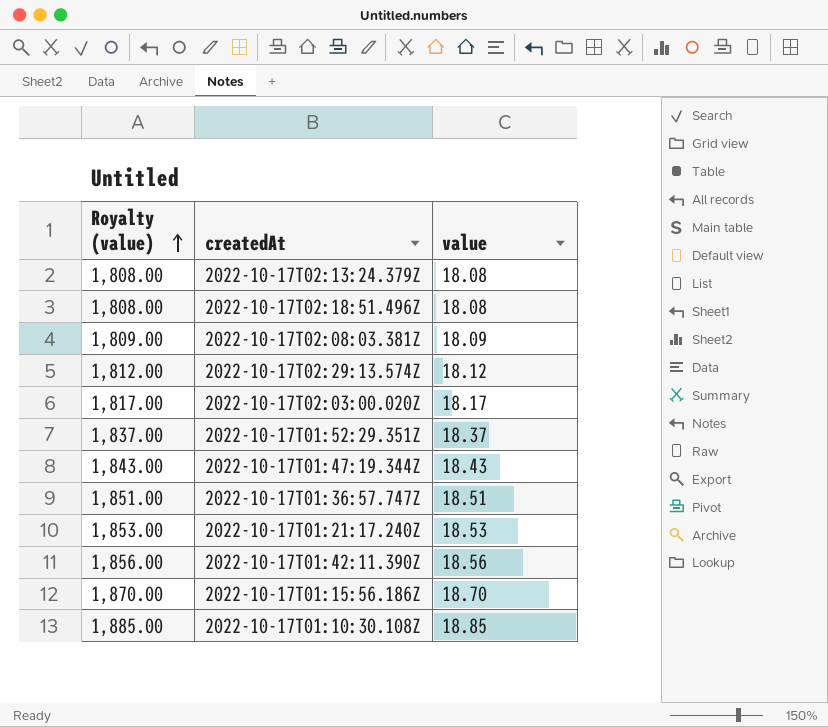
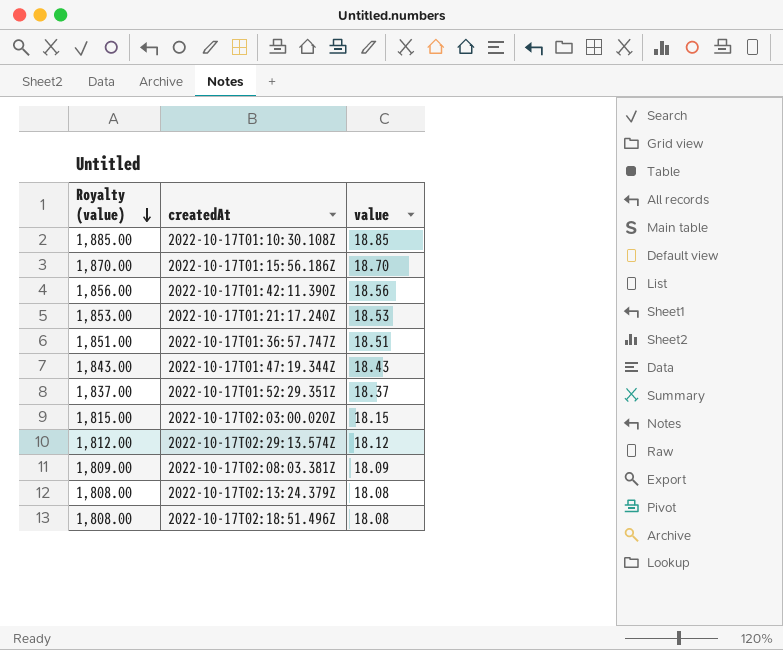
row order: Royalty (value) ascending -> Royalty (value) descending
2022-10-17T02:03:00.020Z | Royalty (value): 1,817.00 -> 1,815.00
2022-10-17T02:03:00.020Z | value: 18.17 -> 18.15

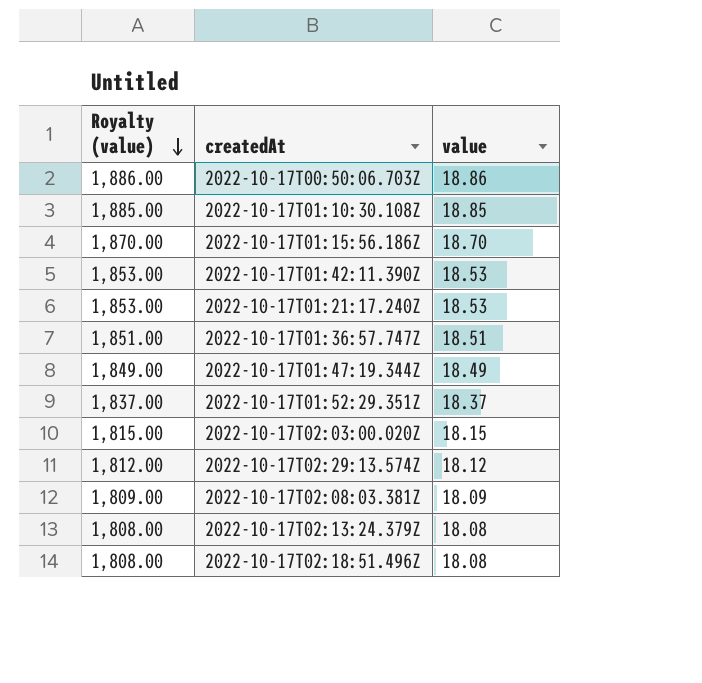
row 2022-10-17T00:50:06.703Z: none -> 1,886.00 | 18.86
2022-10-17T01:42:11.390Z | Royalty (value): 1,856.00 -> 1,853.00
2022-10-17T01:42:11.390Z | value: 18.56 -> 18.53
2022-10-17T01:47:19.344Z | Royalty (value): 1,843.00 -> 1,849.00
2022-10-17T01:47:19.344Z | value: 18.43 -> 18.49

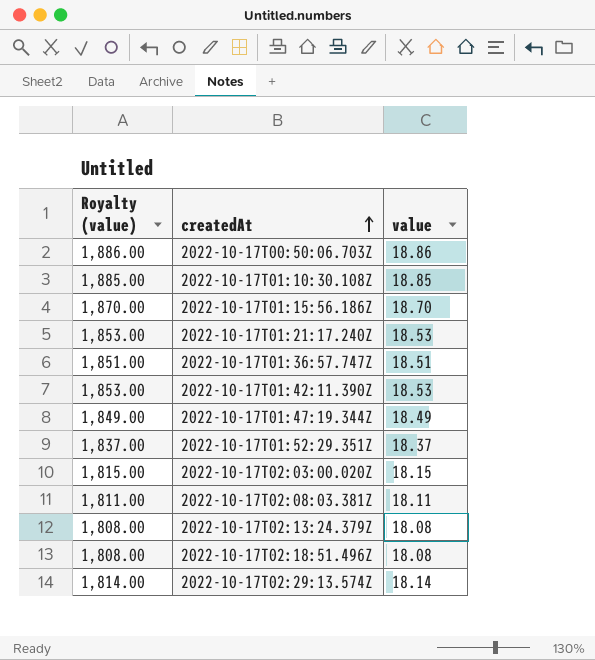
row order: Royalty (value) descending -> createdAt ascending
2022-10-17T02:08:03.381Z | Royalty (value): 1,809.00 -> 1,811.00
2022-10-17T02:08:03.381Z | value: 18.09 -> 18.11
2022-10-17T02:29:13.574Z | Royalty (value): 1,812.00 -> 1,814.00
2022-10-17T02:29:13.574Z | value: 18.12 -> 18.14

